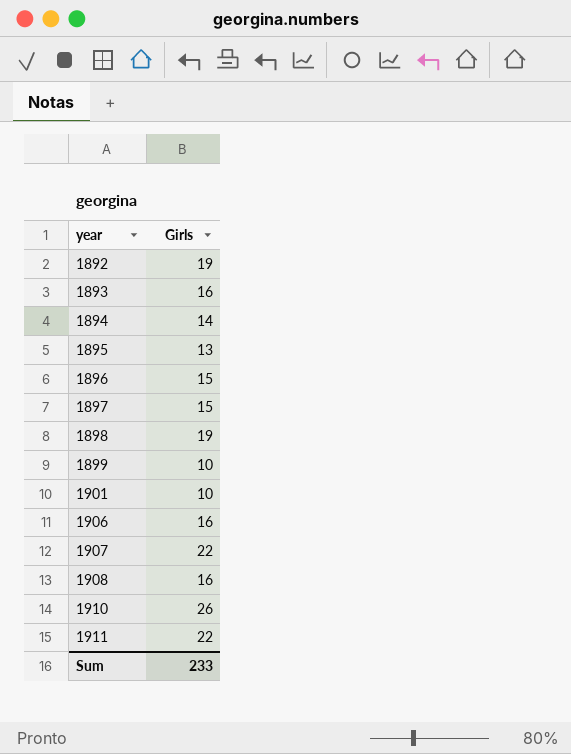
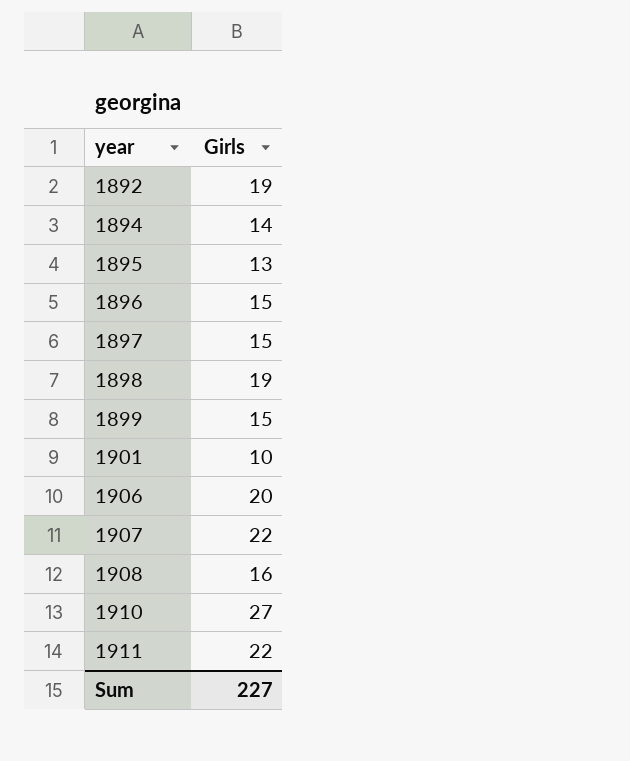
row 1893: 16 -> none
1899 | Girls: 10 -> 15
1906 | Girls: 16 -> 20
1910 | Girls: 26 -> 27
Sum | Girls: 233 -> 227

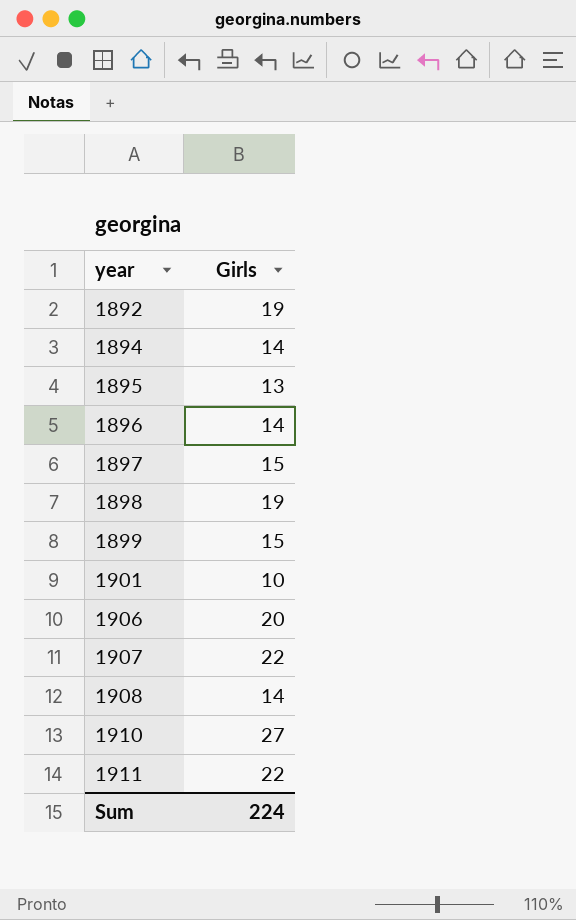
1896 | Girls: 15 -> 14
1908 | Girls: 16 -> 14
Sum | Girls: 227 -> 224

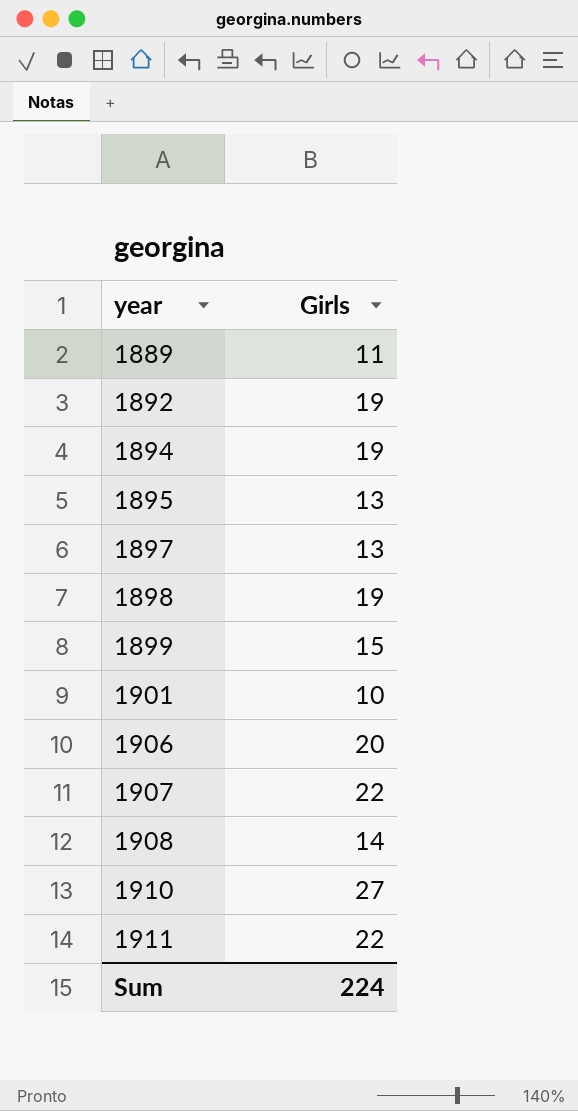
row 1896: 14 -> none
row 1889: none -> 11
1894 | Girls: 14 -> 19
1897 | Girls: 15 -> 13

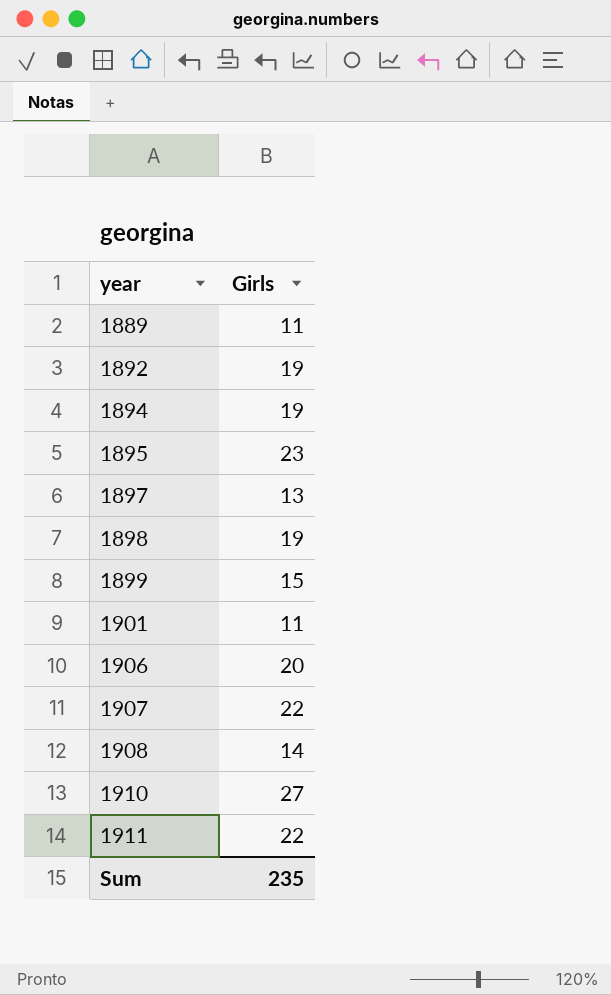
1895 | Girls: 13 -> 23
1901 | Girls: 10 -> 11
Sum | Girls: 224 -> 235

